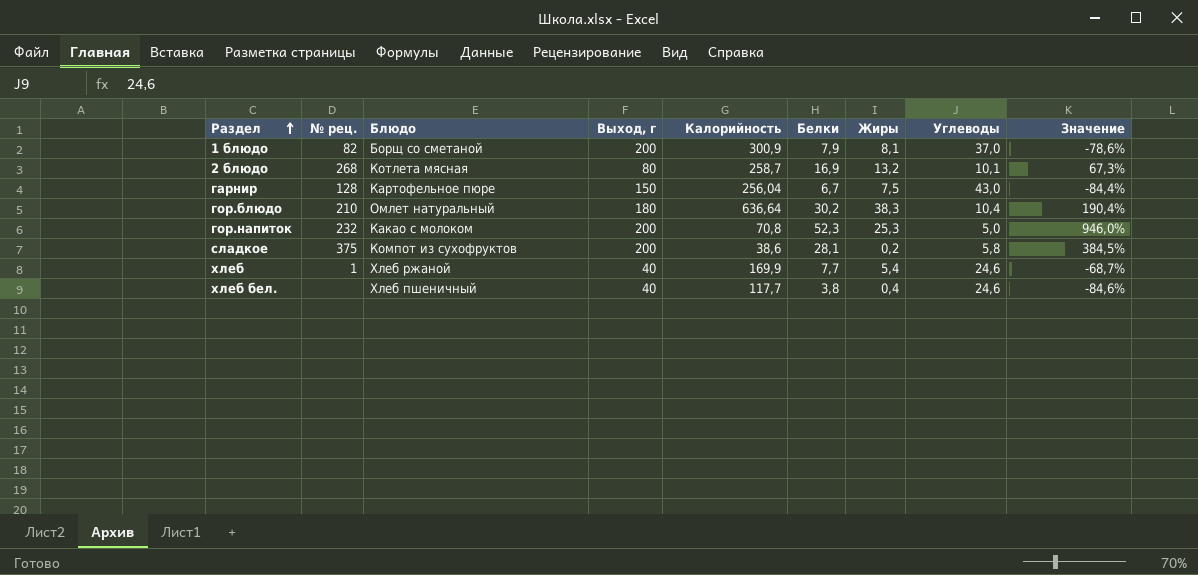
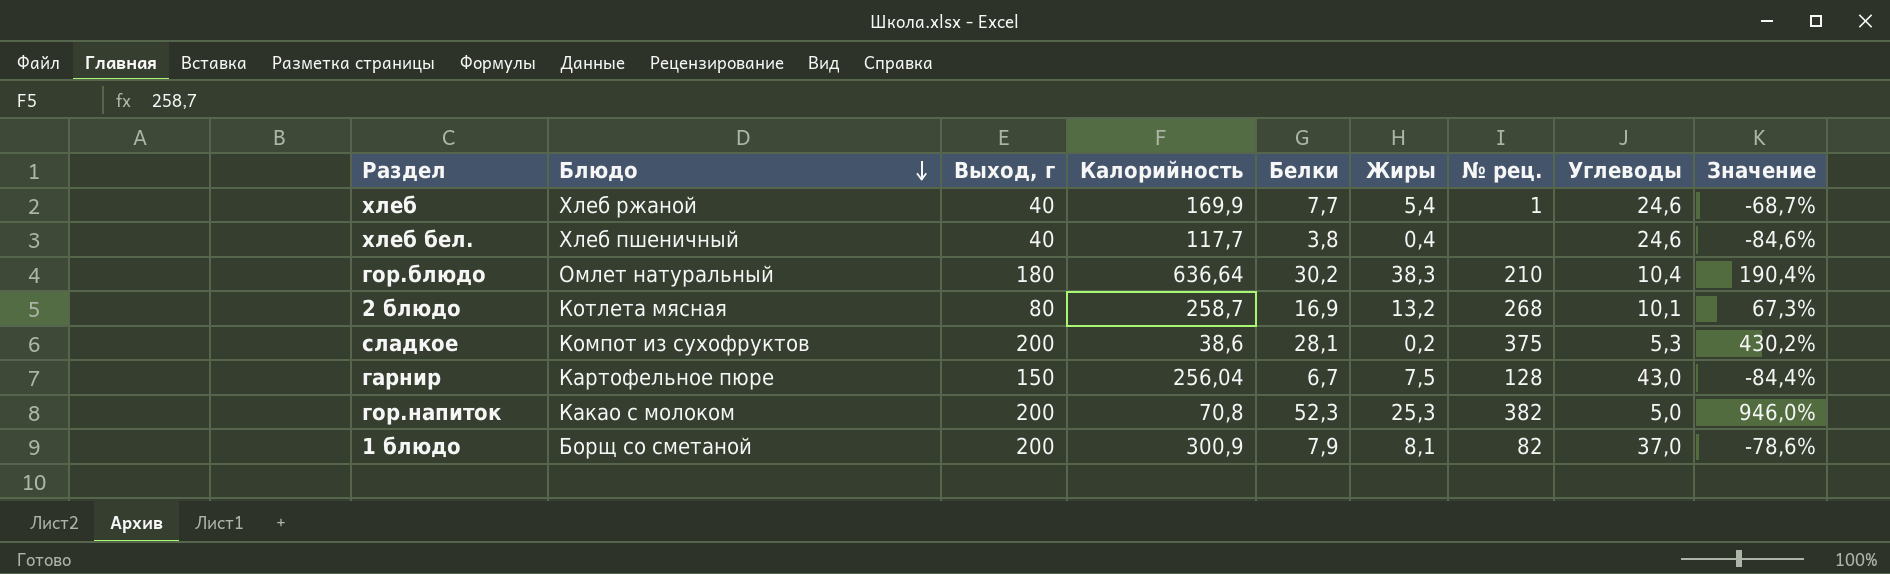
row order: Раздел ascending -> Блюдо descending
column № рец. | position: 2 -> 7
сладкое | Углеводы: 5,8 -> 5,3
сладкое | Значение: 384,5% -> 430,2%
гор.напиток | № рец.: 232 -> 382

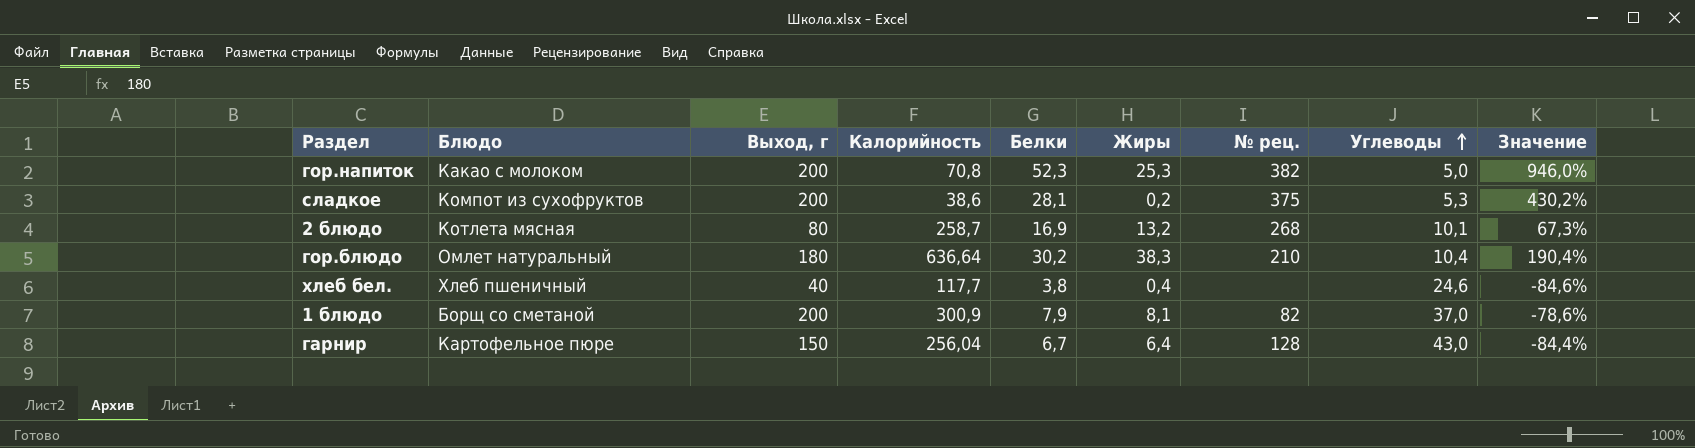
row order: Блюдо descending -> Углеводы ascending
row хлеб: Хлеб ржаной | 40 | 169,9 | 7,7 | 5,4 | 1 | 24,6 | -68,7% -> none
гарнир | Жиры: 7,5 -> 6,4

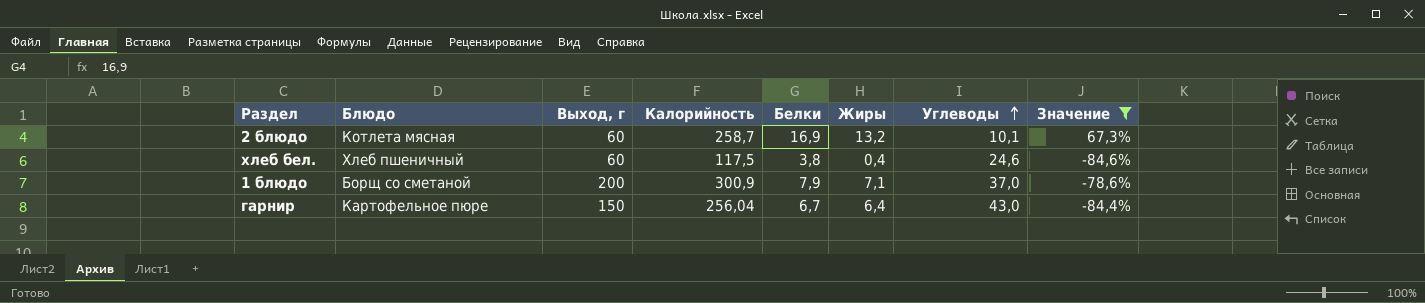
filter: none -> Значение <= 67,3%
column № рец. | position: 7 -> none
2 блюдо | Выход, г: 80 -> 60
хлеб бел. | Выход, г: 40 -> 60
хлеб бел. | Калорийность: 117,7 -> 117,5
1 блюдо | Жиры: 8,1 -> 7,1

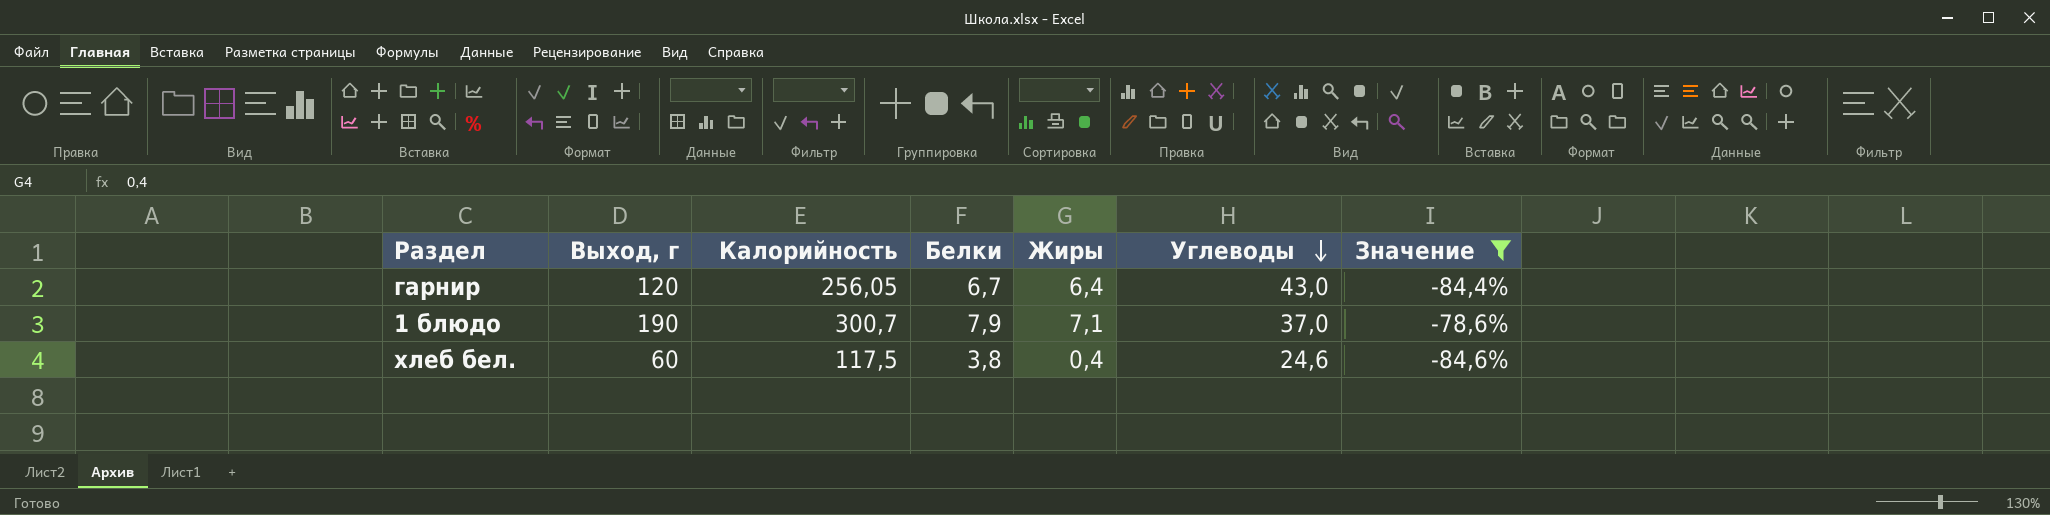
row order: Углеводы ascending -> Углеводы descending
column Блюдо | position: 2 -> none
row 2 блюдо: Котлета мясная | 60 | 258,7 | 16,9 | 13,2 | 10,1 | 67,3% -> none
гарнир | Выход, г: 150 -> 120
гарнир | Калорийность: 256,04 -> 256,05
1 блюдо | Выход, г: 200 -> 190
1 блюдо | Калорийность: 300,9 -> 300,7

